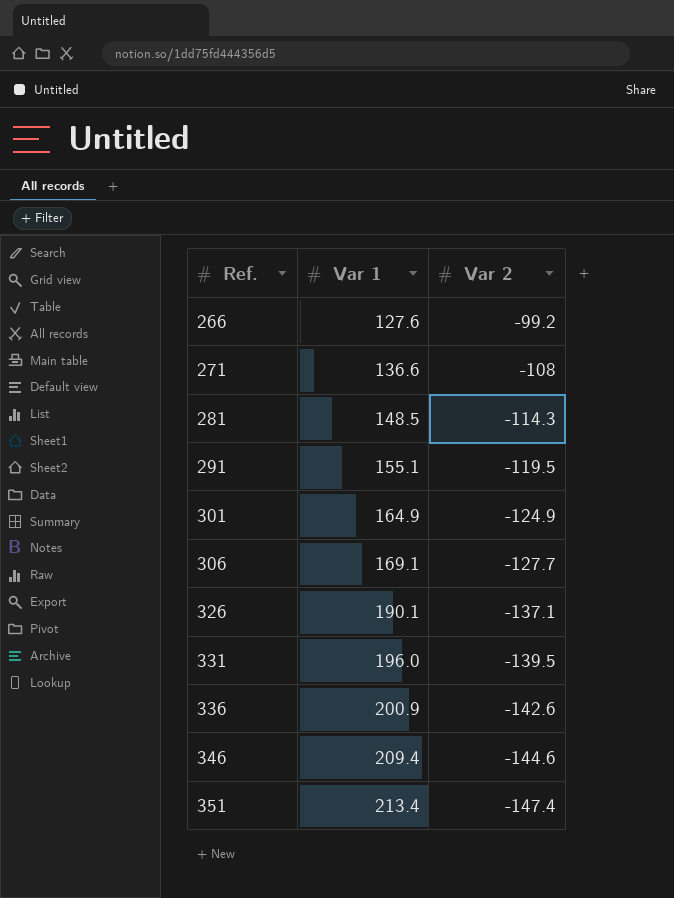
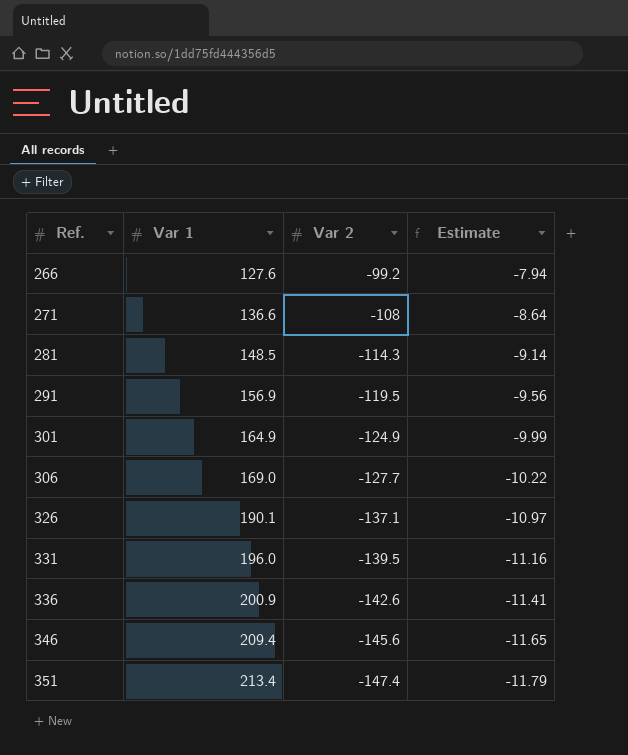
column Estimate | formula: none -> [Var 2] * 0.08
291 | Var 1: 155.1 -> 156.9
306 | Var 1: 169.1 -> 169.0
346 | Var 2: -144.6 -> -145.6

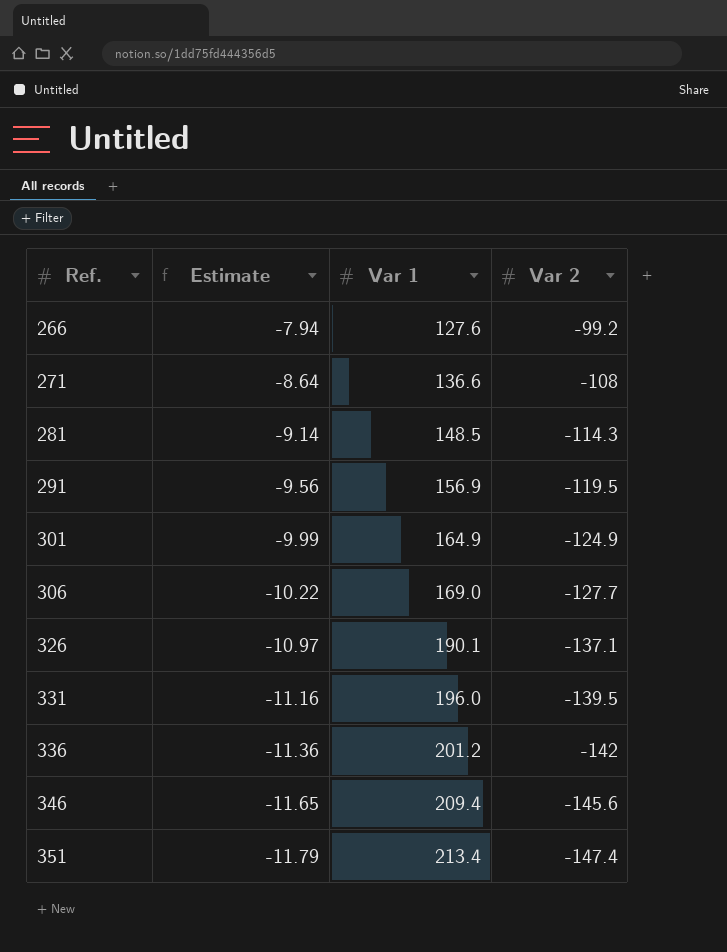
column Estimate | position: 4 -> 2
336 | Estimate: -11.41 -> -11.36
336 | Var 1: 200.9 -> 201.2
336 | Var 2: -142.6 -> -142

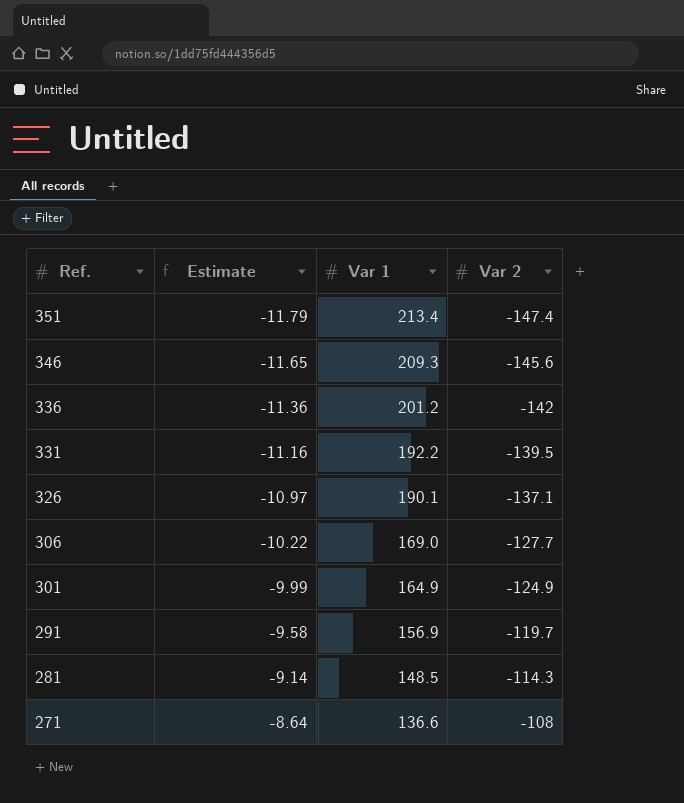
row order: Ref. ascending -> Ref. descending
row 266: -7.94 | 127.6 | -99.2 -> none
346 | Var 1: 209.4 -> 209.3
331 | Var 1: 196.0 -> 192.2
291 | Estimate: -9.56 -> -9.58
291 | Var 2: -119.5 -> -119.7

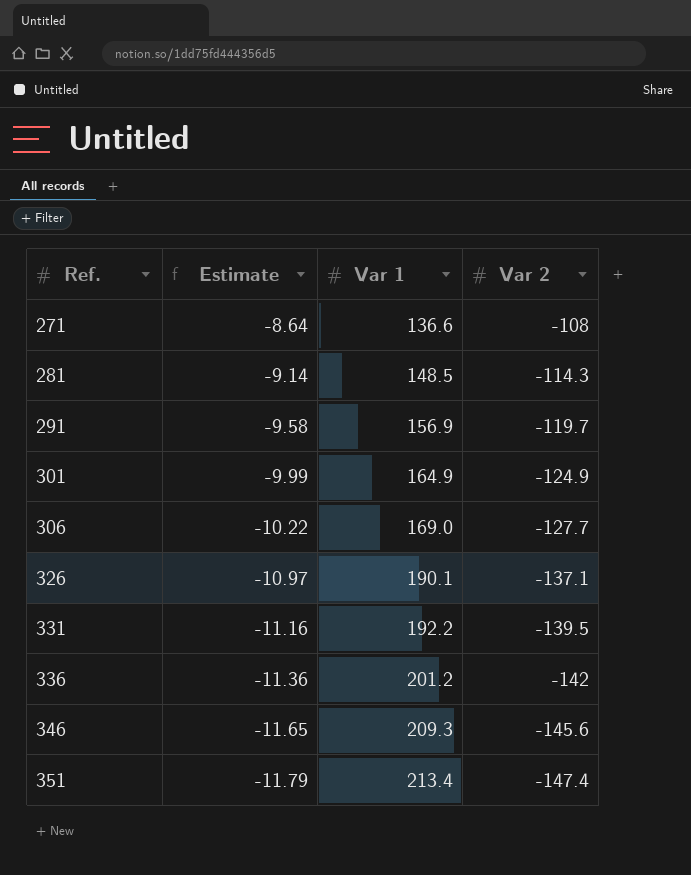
row order: Ref. descending -> Ref. ascending

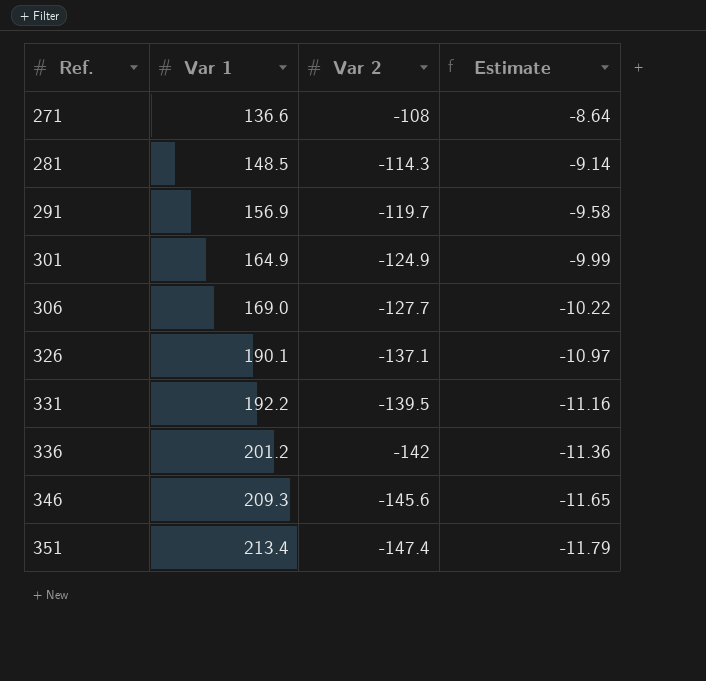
column Estimate | position: 2 -> 4

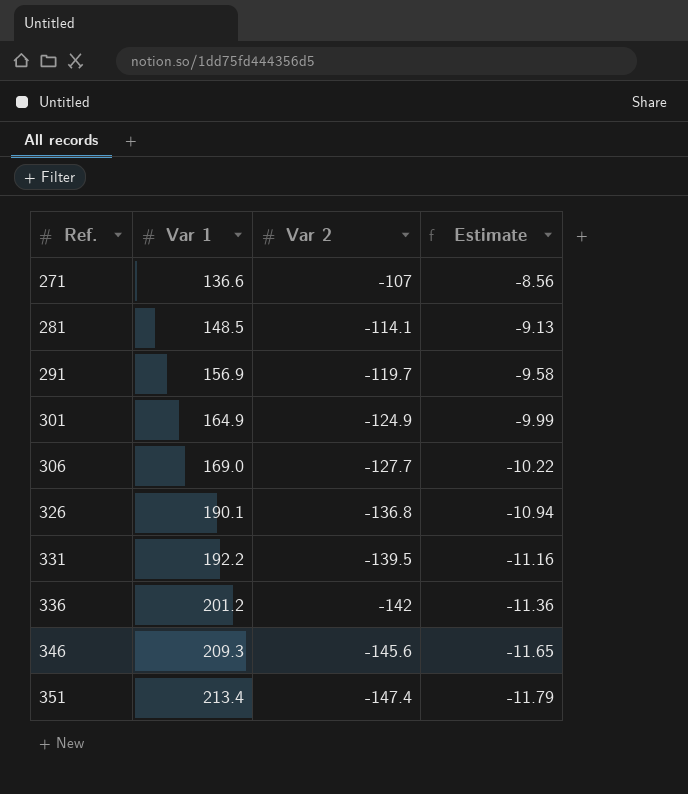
271 | Var 2: -108 -> -107
271 | Estimate: -8.64 -> -8.56
281 | Var 2: -114.3 -> -114.1
281 | Estimate: -9.14 -> -9.13
326 | Var 2: -137.1 -> -136.8
326 | Estimate: -10.97 -> -10.94

